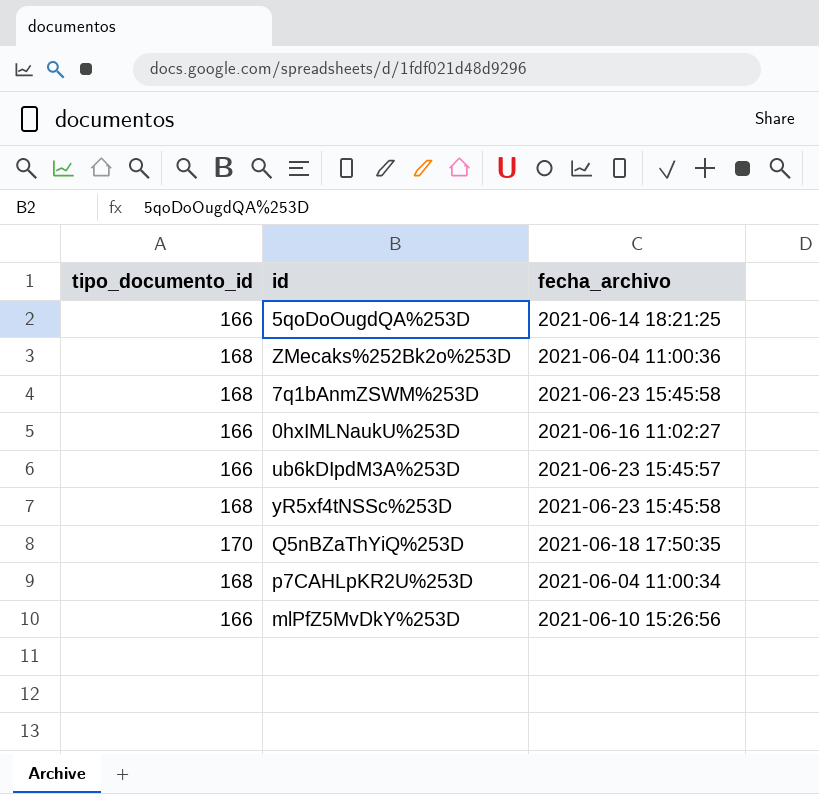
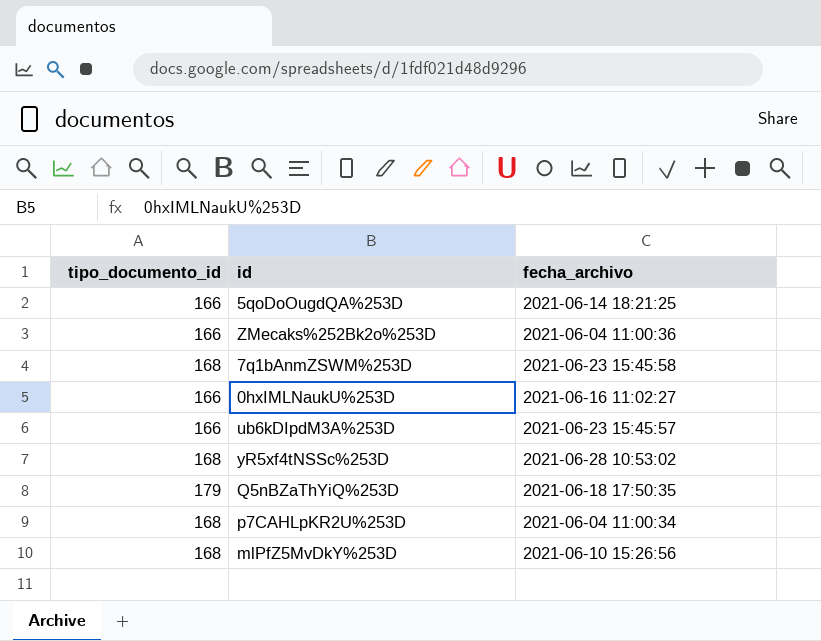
ZMecaks%252Bk2o%253D | tipo_documento_id: 168 -> 166
yR5xf4tNSSc%253D | fecha_archivo: 2021-06-23 15:45:58 -> 2021-06-28 10:53:02
Q5nBZaThYiQ%253D | tipo_documento_id: 170 -> 179
mlPfZ5MvDkY%253D | tipo_documento_id: 166 -> 168

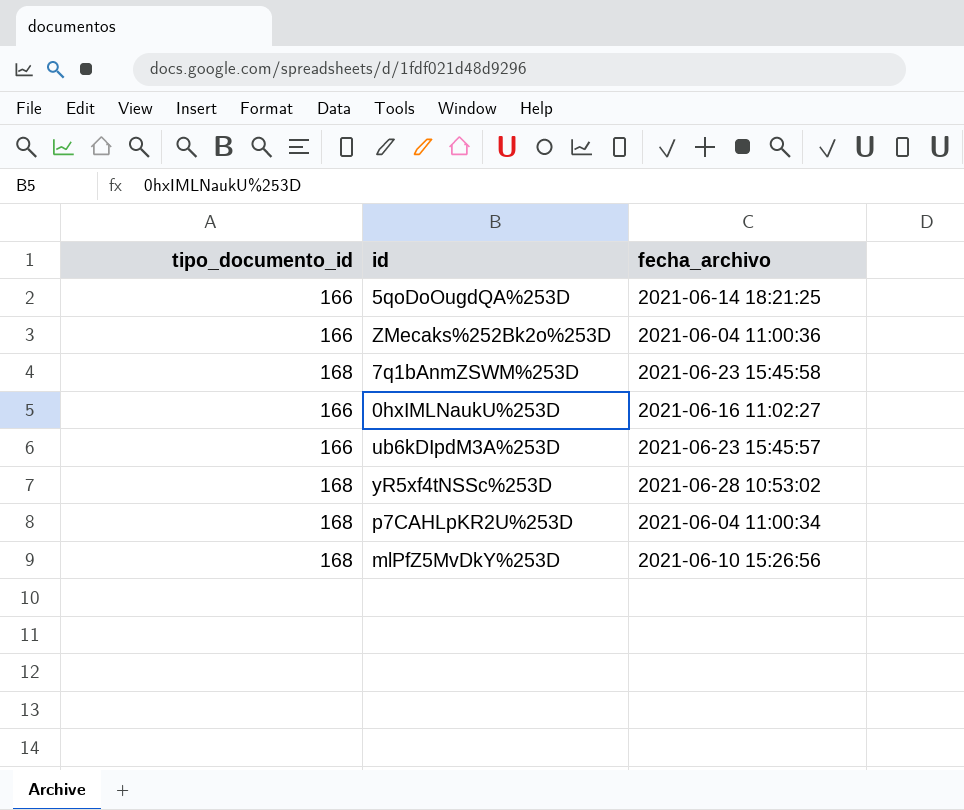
row Q5nBZaThYiQ%253D: 179 | 2021-06-18 17:50:35 -> none

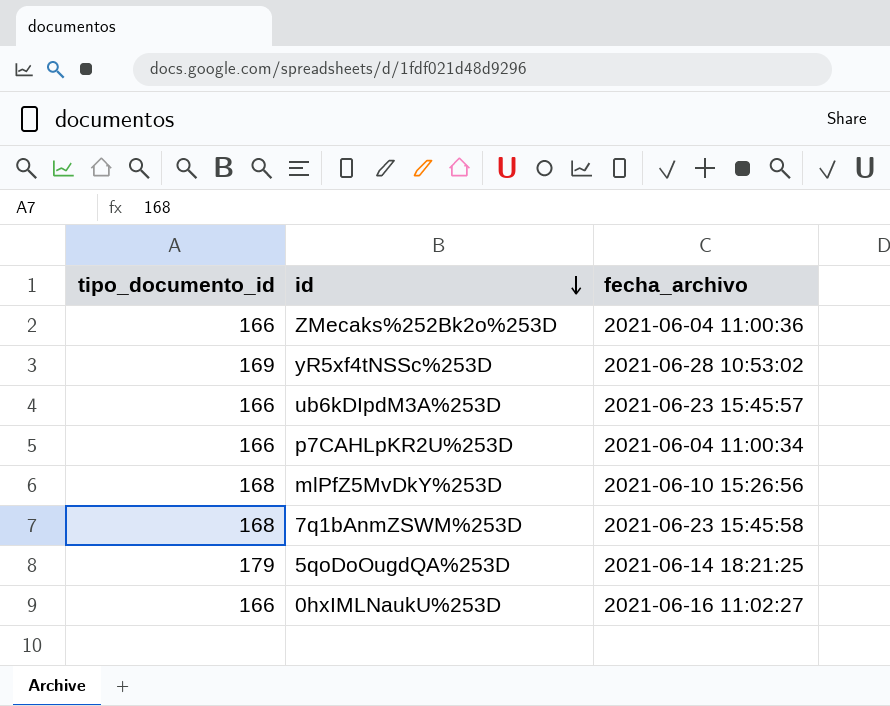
row order: none -> id descending
yR5xf4tNSSc%253D | tipo_documento_id: 168 -> 169
p7CAHLpKR2U%253D | tipo_documento_id: 168 -> 166
5qoDoOugdQA%253D | tipo_documento_id: 166 -> 179

